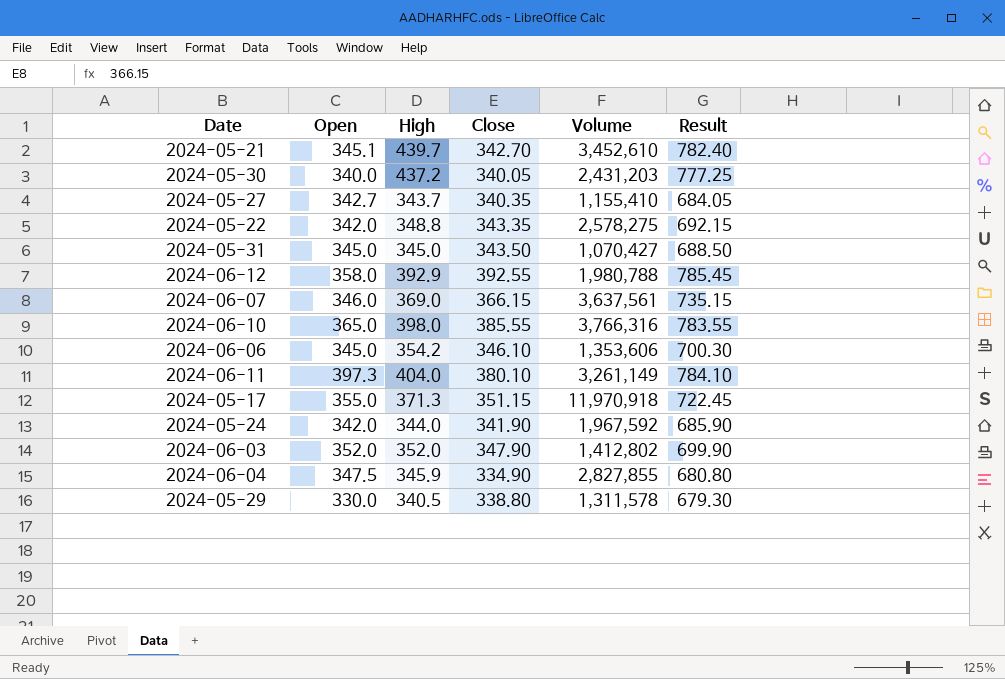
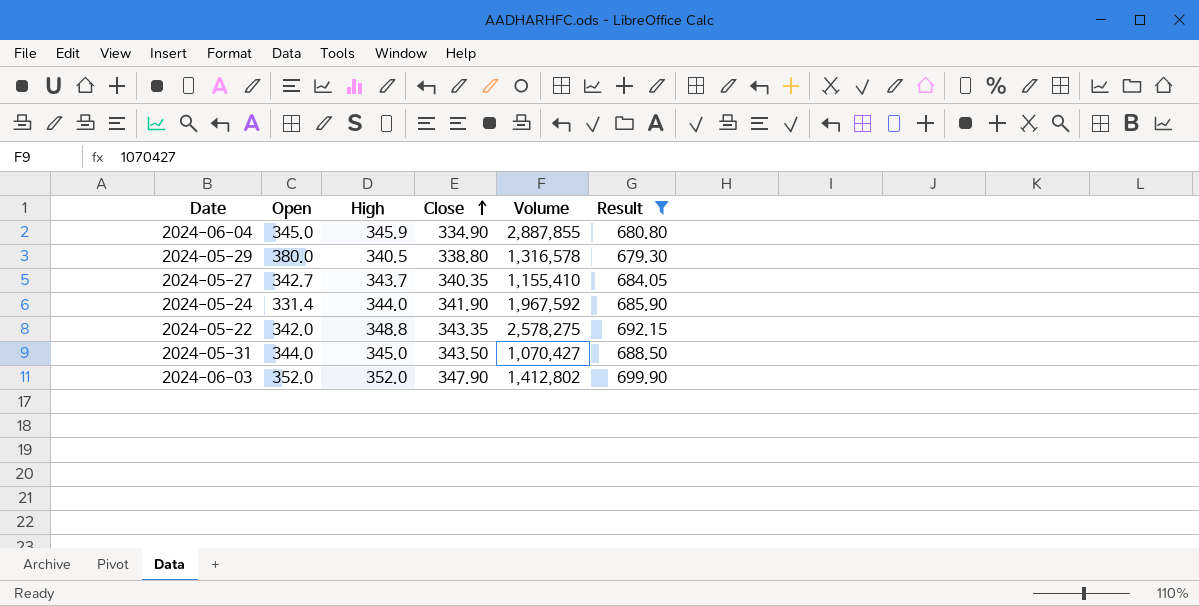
filter: none -> Result <= 699.90
row order: none -> Close ascending
2024-06-04 | Open: 347.5 -> 345.0
2024-06-04 | Volume: 2,827,855 -> 2,887,855
2024-05-29 | Open: 330.0 -> 380.0
2024-05-29 | Volume: 1,311,578 -> 1,316,578
2024-05-24 | Open: 342.0 -> 331.4
2024-05-31 | Open: 345.0 -> 344.0

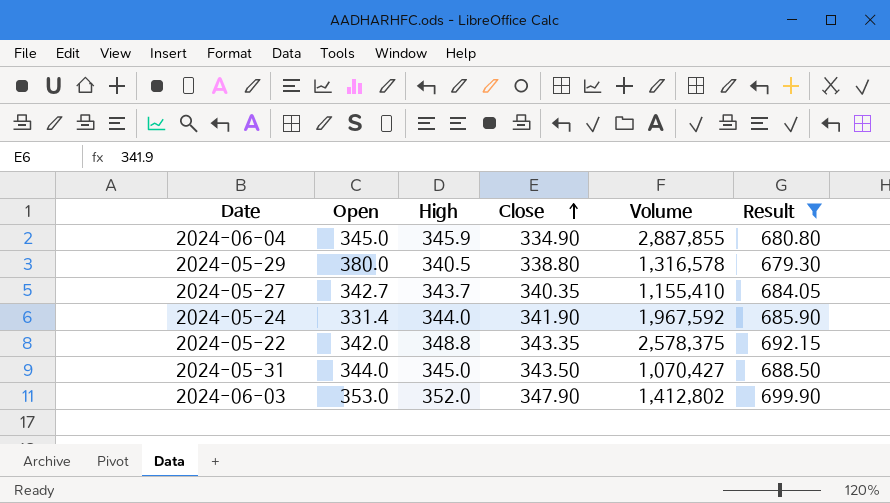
2024-05-22 | Volume: 2,578,275 -> 2,578,375
2024-06-03 | Open: 352.0 -> 353.0

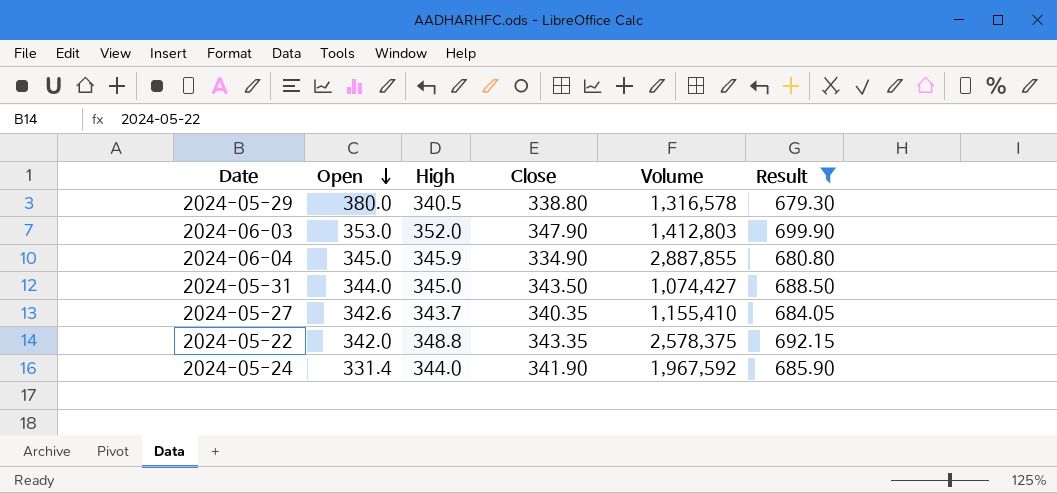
row order: Close ascending -> Open descending
2024-06-03 | Volume: 1,412,802 -> 1,412,803
2024-05-31 | Volume: 1,070,427 -> 1,074,427
2024-05-27 | Open: 342.7 -> 342.6

